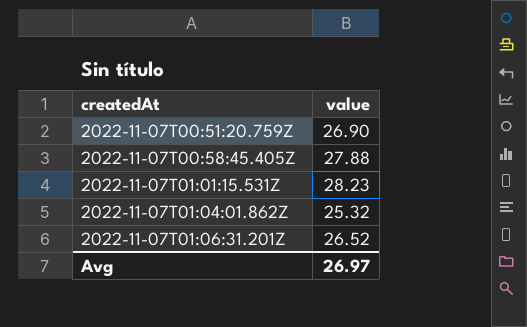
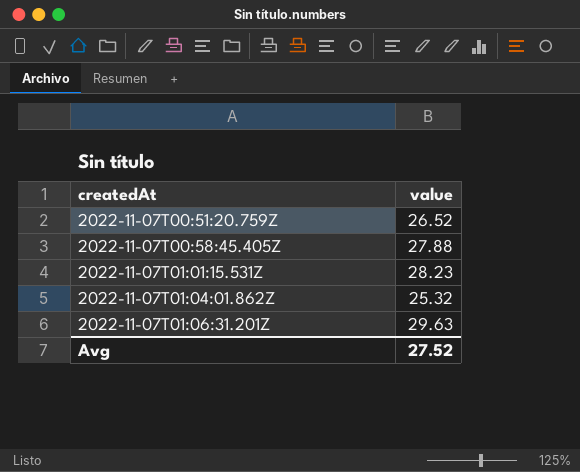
2022-11-07T00:51:20.759Z | value: 26.90 -> 26.52
2022-11-07T01:06:31.201Z | value: 26.52 -> 29.63
Avg | value: 26.97 -> 27.52

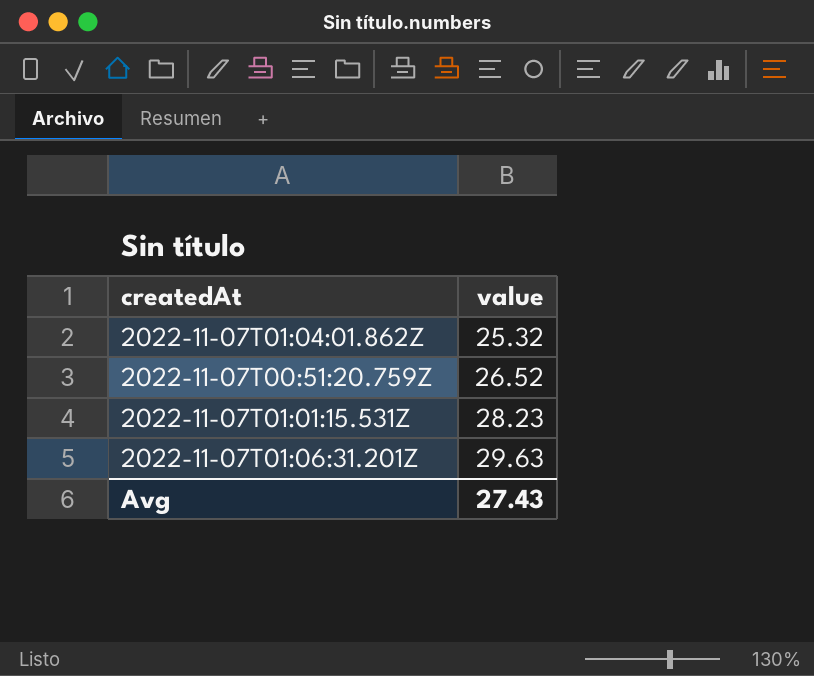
row order: createdAt ascending -> value ascending
row 2022-11-07T00:58:45.405Z: 27.88 -> none
Avg | value: 27.52 -> 27.43

